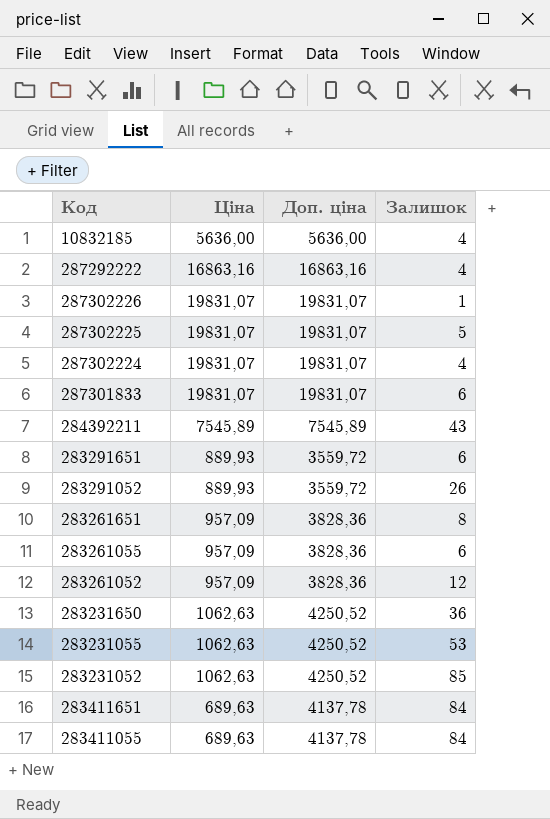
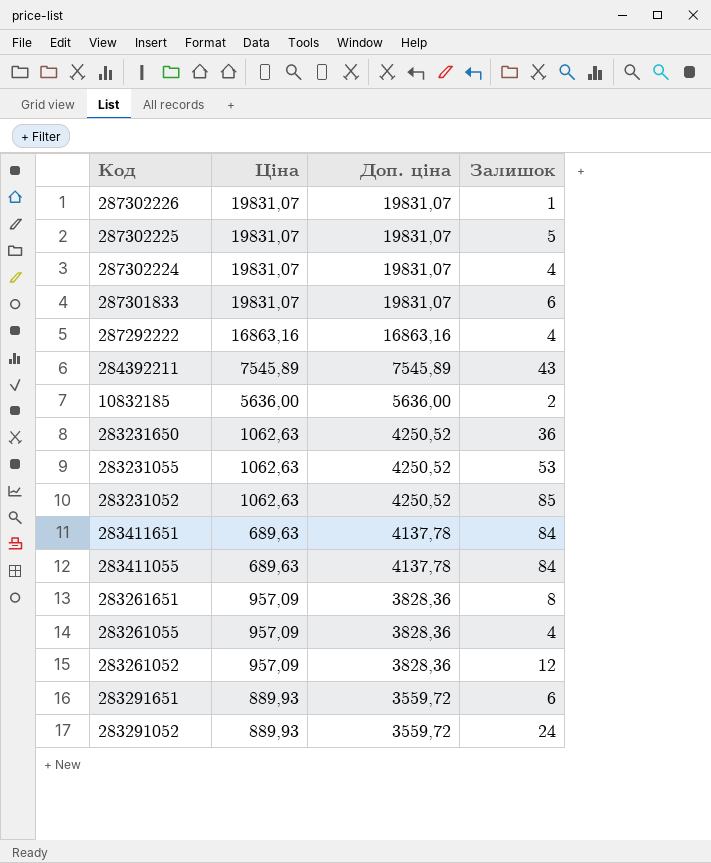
row order: none -> Доп. ціна descending
10832185 | Залишок: 4 -> 2
283261055 | Залишок: 6 -> 4
283291052 | Залишок: 26 -> 24

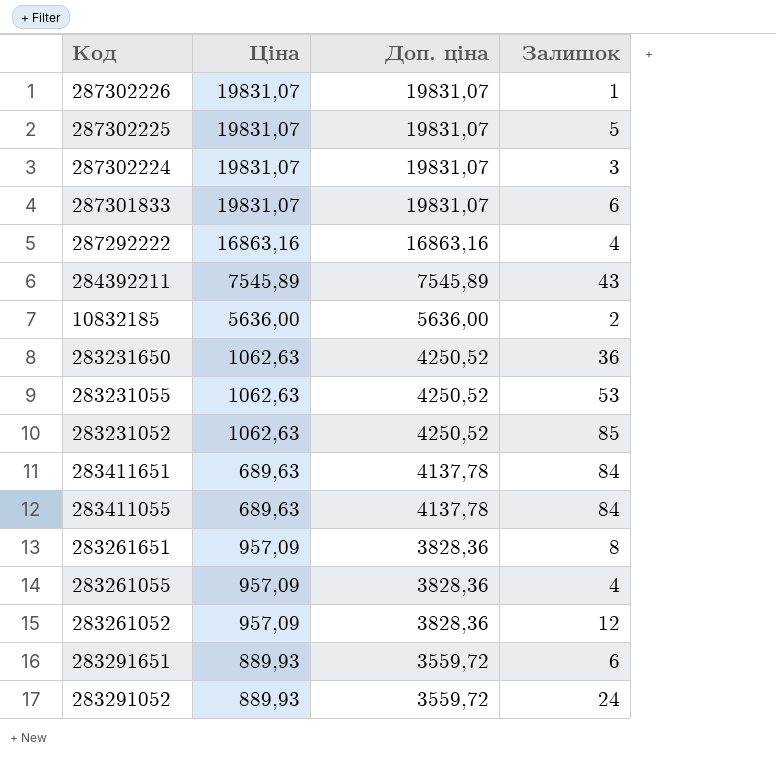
287302224 | Залишок: 4 -> 3

